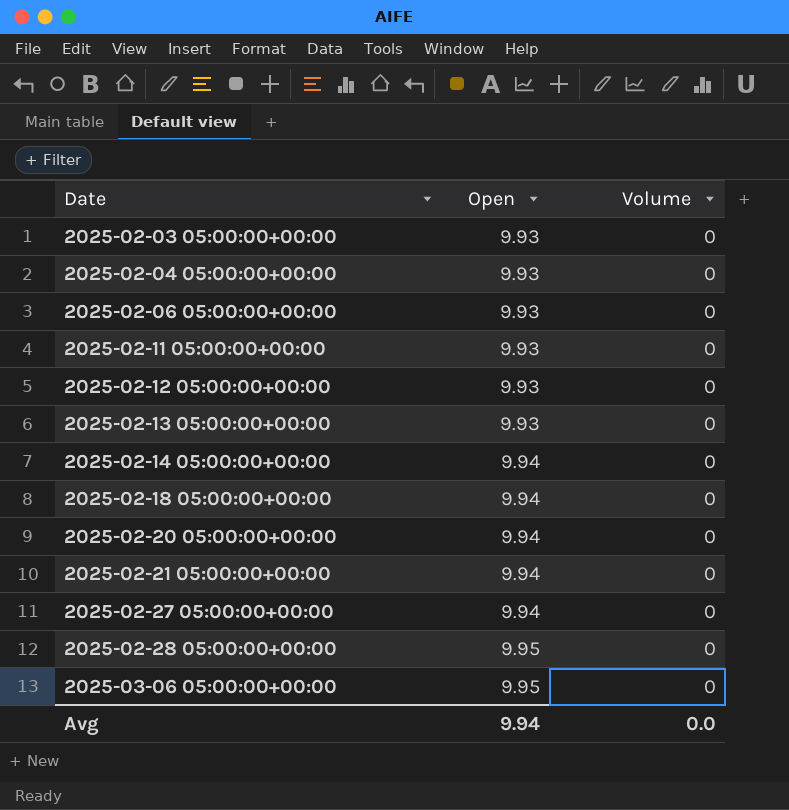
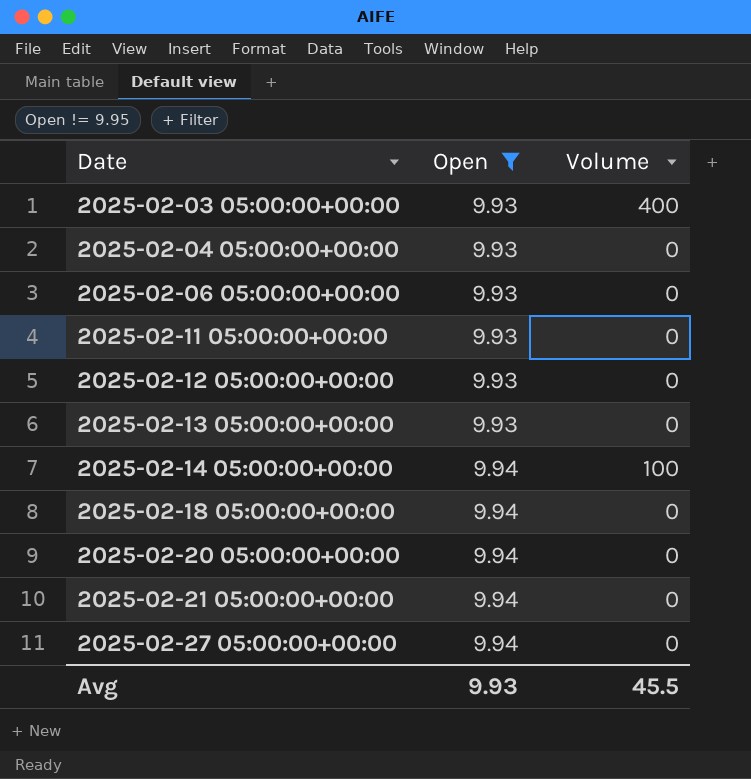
filter: none -> Open != 9.95
2025-02-03 05:00:00+00:00 | Volume: 0 -> 400
2025-02-14 05:00:00+00:00 | Volume: 0 -> 100
Avg | Open: 9.94 -> 9.93
Avg | Volume: 0.0 -> 45.5

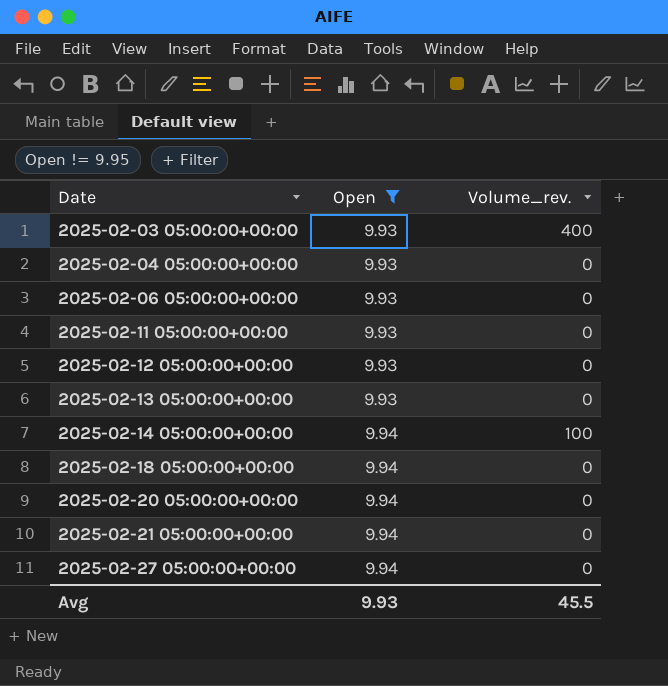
column name: Volume -> Volume_rev.

